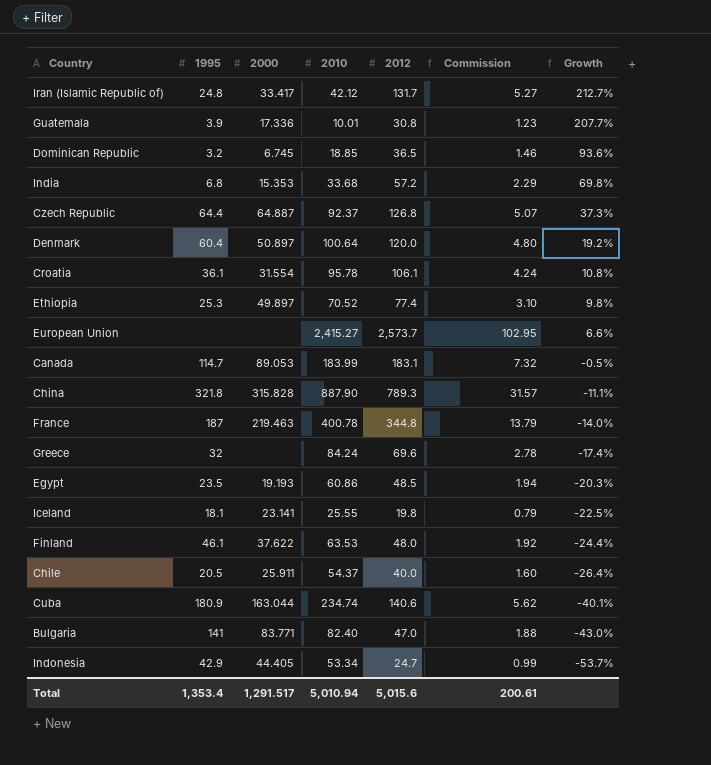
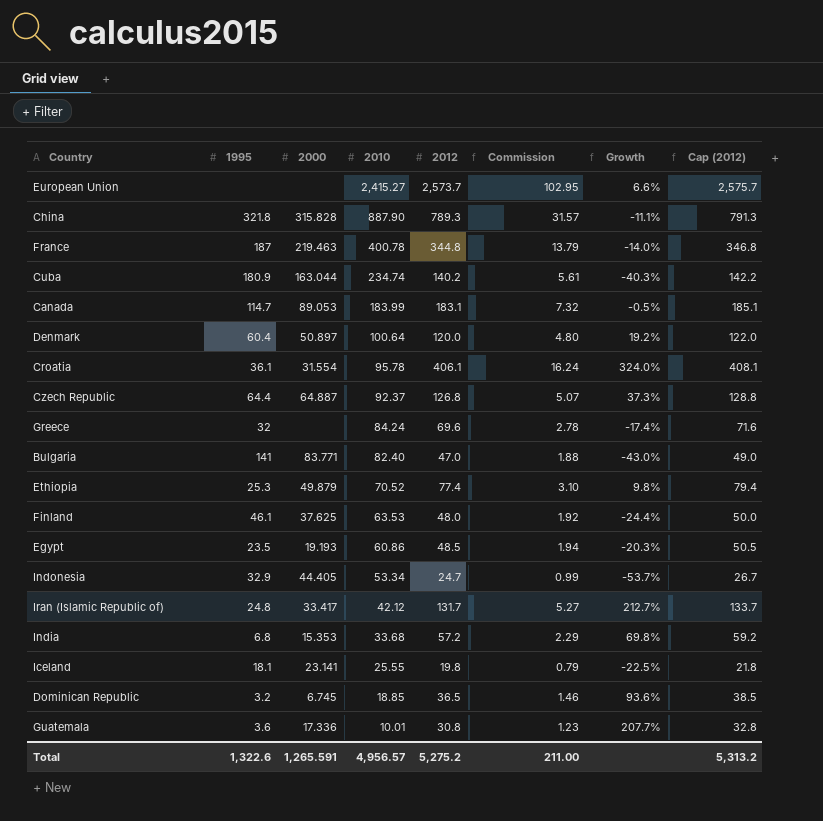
row order: Growth descending -> 2010 descending
column Cap (2012) | formula: none -> [2012] + 2
row Chile: 20.5 | 25.911 | 54.37 | 40.0 | 1.60 | -26.4% -> none
Cuba | 2012: 140.6 -> 140.2
Cuba | Commission: 5.62 -> 5.61
Cuba | Growth: -40.1% -> -40.3%
Croatia | 2012: 106.1 -> 406.1
Croatia | Commission: 4.24 -> 16.24
Croatia | Growth: 10.8% -> 324.0%
Ethiopia | 2000: 49.897 -> 49.879
Finland | 2000: 37.622 -> 37.625
Indonesia | 1995: 42.9 -> 32.9
Guatemala | 1995: 3.9 -> 3.6
Total | 1995: 1,353.4 -> 1,322.6
Total | 2000: 1,291.517 -> 1,265.591
Total | 2010: 5,010.94 -> 4,956.57
Total | 2012: 5,015.6 -> 5,275.2
Total | Commission: 200.61 -> 211.00

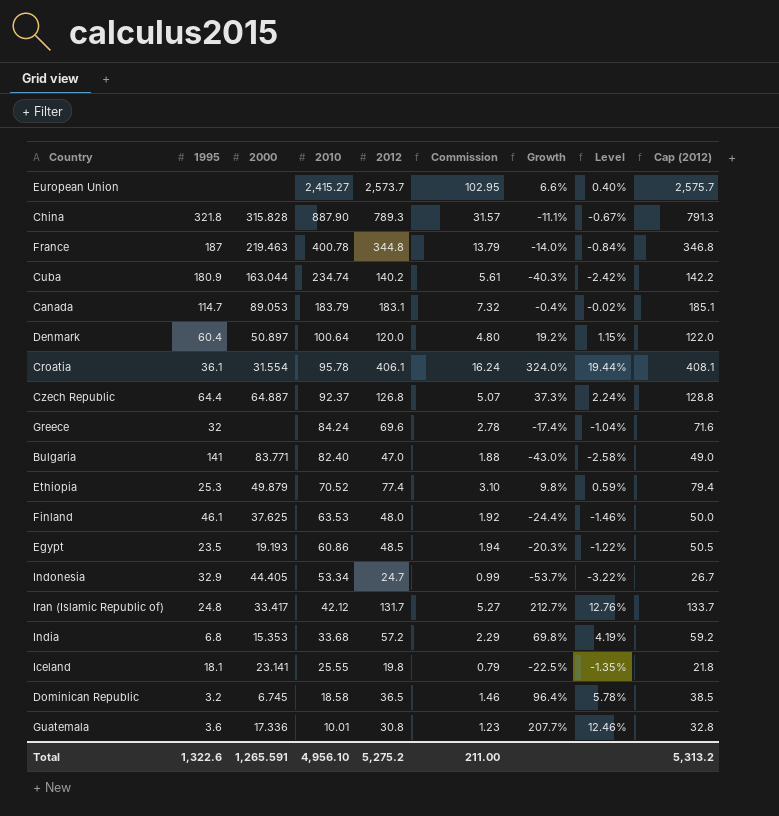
column Level | formula: none -> [Growth] * 0.06
Canada | 2010: 183.99 -> 183.79
Canada | Growth: -0.5% -> -0.4%
Dominican Republic | 2010: 18.85 -> 18.58
Dominican Republic | Growth: 93.6% -> 96.4%
Total | 2010: 4,956.57 -> 4,956.10

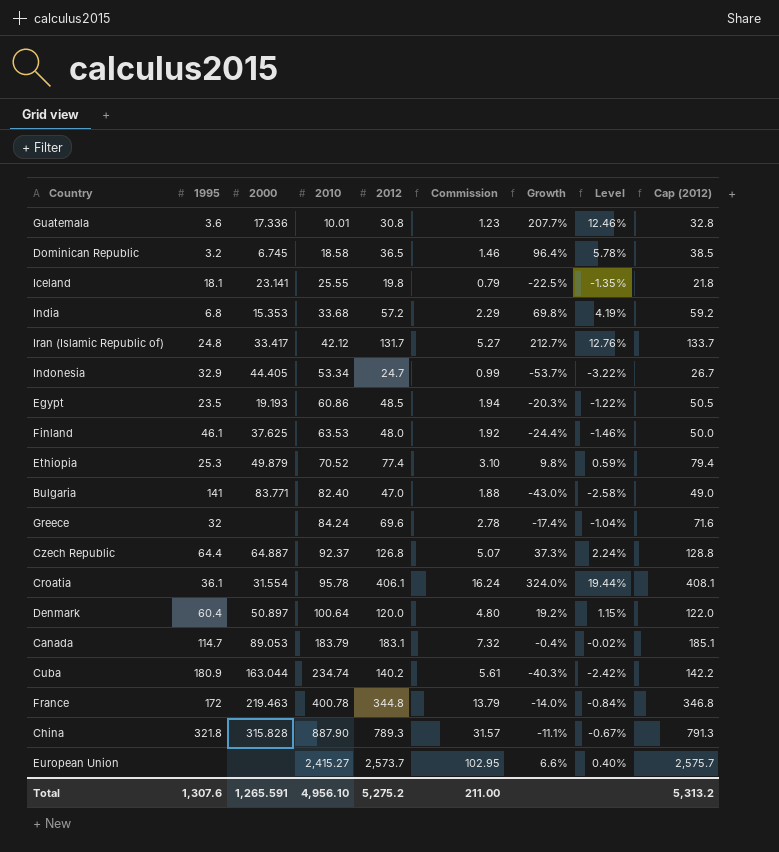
row order: 2010 descending -> 2010 ascending
France | 1995: 187 -> 172
Total | 1995: 1,322.6 -> 1,307.6

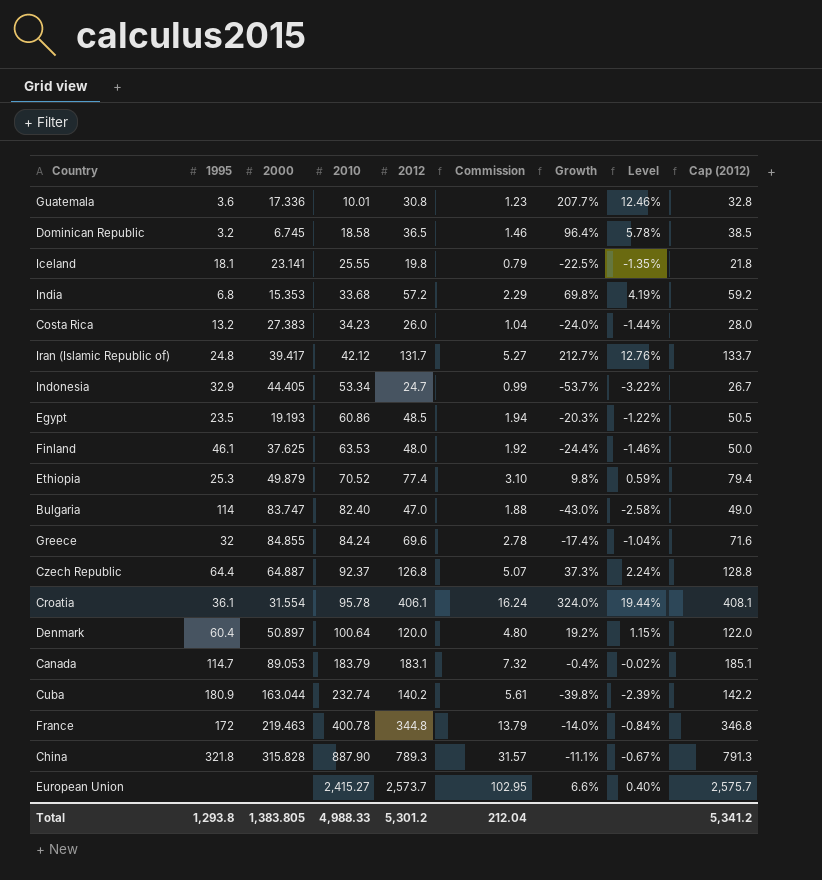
row Costa Rica: none -> 13.2 | 27.383 | 34.23 | 26.0 | 1.04 | -24.0% | -1.44% | 28.0
Iran (Islamic Republic of) | 2000: 33.417 -> 39.417
Bulgaria | 1995: 141 -> 114
Bulgaria | 2000: 83.771 -> 83.747
Greece | 2000: none -> 84.855
Cuba | 2010: 234.74 -> 232.74
Cuba | Growth: -40.3% -> -39.8%
Cuba | Level: -2.42% -> -2.39%
Total | 1995: 1,307.6 -> 1,293.8
Total | 2000: 1,265.591 -> 1,383.805
Total | 2010: 4,956.10 -> 4,988.33
Total | 2012: 5,275.2 -> 5,301.2
Total | Commission: 211.00 -> 212.04
Total | Cap (2012): 5,313.2 -> 5,341.2

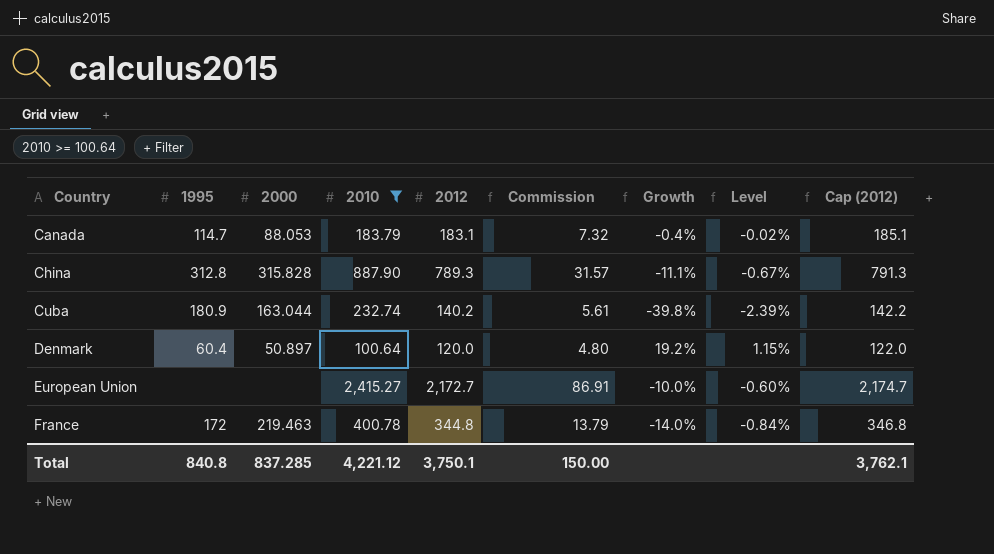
filter: none -> 2010 >= 100.64
row order: 2010 ascending -> Country ascending
Canada | 2000: 89.053 -> 88.053
China | 1995: 321.8 -> 312.8
European Union | 2012: 2,573.7 -> 2,172.7
European Union | Commission: 102.95 -> 86.91
European Union | Growth: 6.6% -> -10.0%
European Union | Level: 0.40% -> -0.60%
European Union | Cap (2012): 2,575.7 -> 2,174.7
Total | 1995: 1,293.8 -> 840.8
Total | 2000: 1,383.805 -> 837.285
Total | 2010: 4,988.33 -> 4,221.12
Total | 2012: 5,301.2 -> 3,750.1
Total | Commission: 212.04 -> 150.00
Total | Cap (2012): 5,341.2 -> 3,762.1

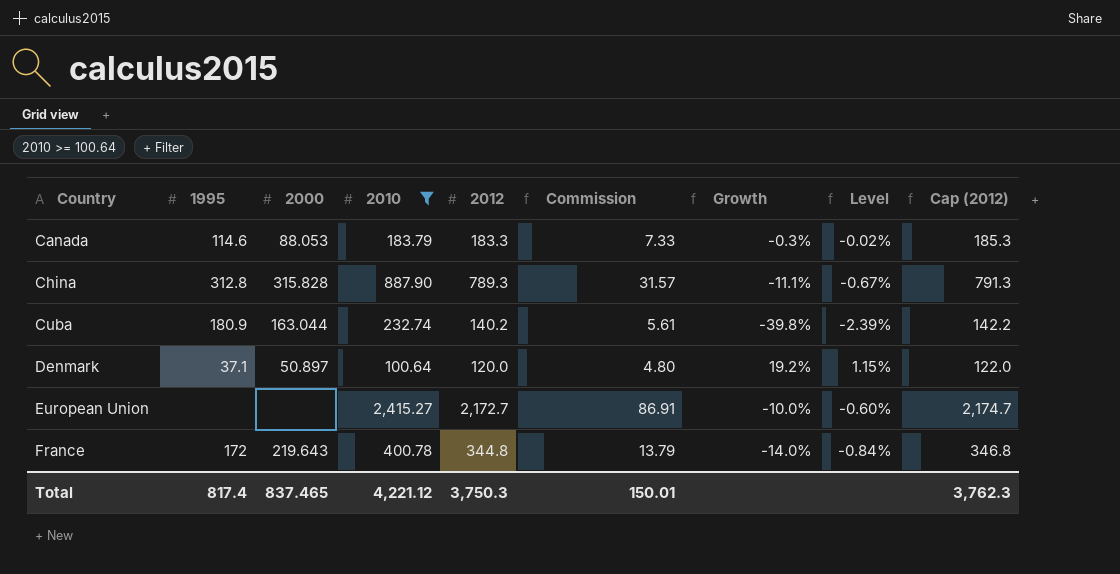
Canada | 1995: 114.7 -> 114.6
Canada | 2012: 183.1 -> 183.3
Canada | Commission: 7.32 -> 7.33
Canada | Growth: -0.4% -> -0.3%
Canada | Cap (2012): 185.1 -> 185.3
Denmark | 1995: 60.4 -> 37.1
France | 2000: 219.463 -> 219.643
Total | 1995: 840.8 -> 817.4
Total | 2000: 837.285 -> 837.465
Total | 2012: 3,750.1 -> 3,750.3
Total | Commission: 150.00 -> 150.01
Total | Cap (2012): 3,762.1 -> 3,762.3

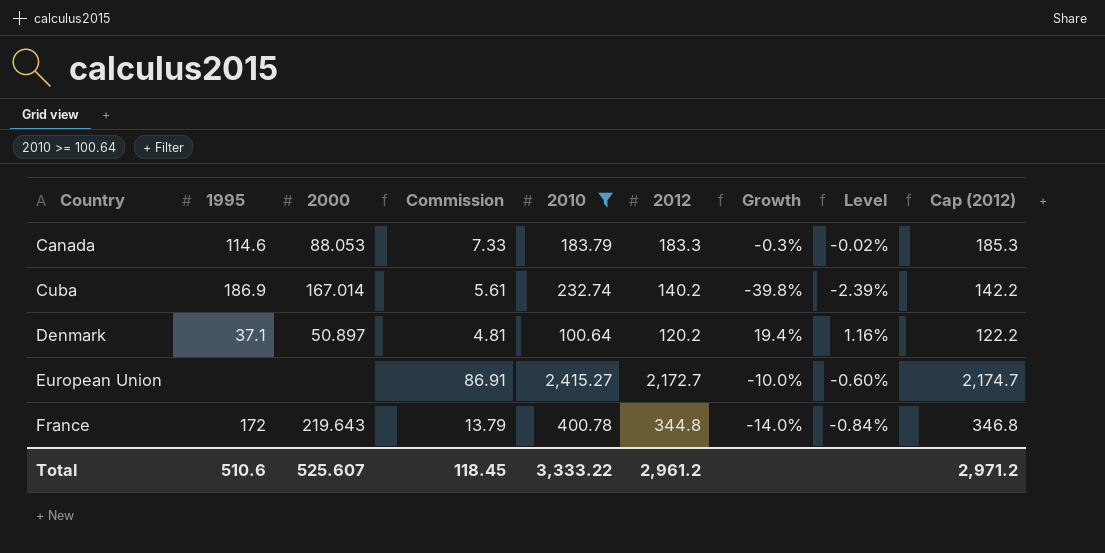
column Commission | position: 6 -> 4
row China: 312.8 | 315.828 | 887.90 | 789.3 | 31.57 | -11.1% | -0.67% | 791.3 -> none
Cuba | 1995: 180.9 -> 186.9
Cuba | 2000: 163.044 -> 167.014
Denmark | Commission: 4.80 -> 4.81
Denmark | 2012: 120.0 -> 120.2
Denmark | Growth: 19.2% -> 19.4%
Denmark | Level: 1.15% -> 1.16%
Denmark | Cap (2012): 122.0 -> 122.2
Total | 1995: 817.4 -> 510.6
Total | 2000: 837.465 -> 525.607
Total | Commission: 150.01 -> 118.45
Total | 2010: 4,221.12 -> 3,333.22
Total | 2012: 3,750.3 -> 2,961.2
Total | Cap (2012): 3,762.3 -> 2,971.2

